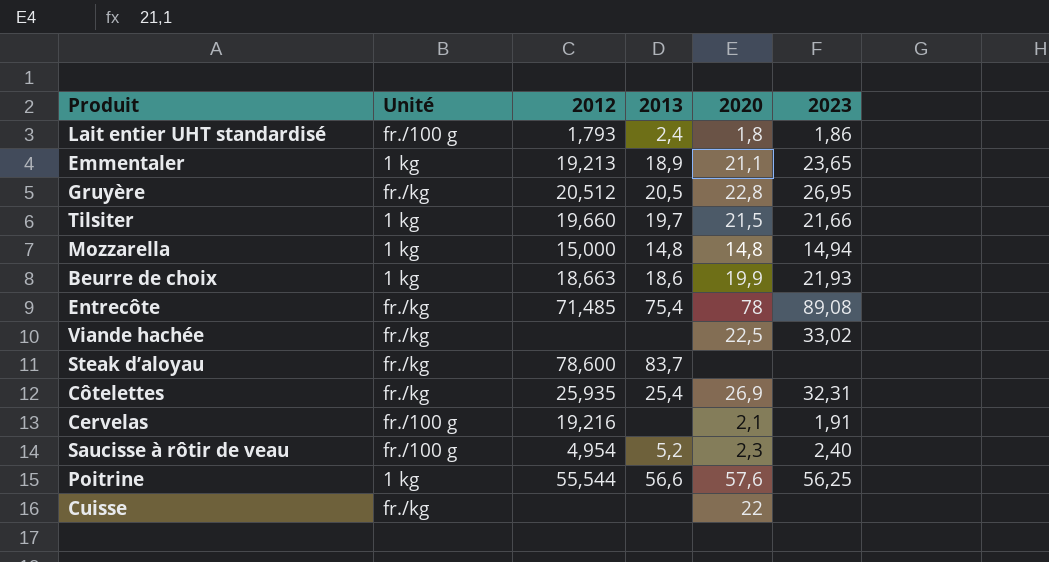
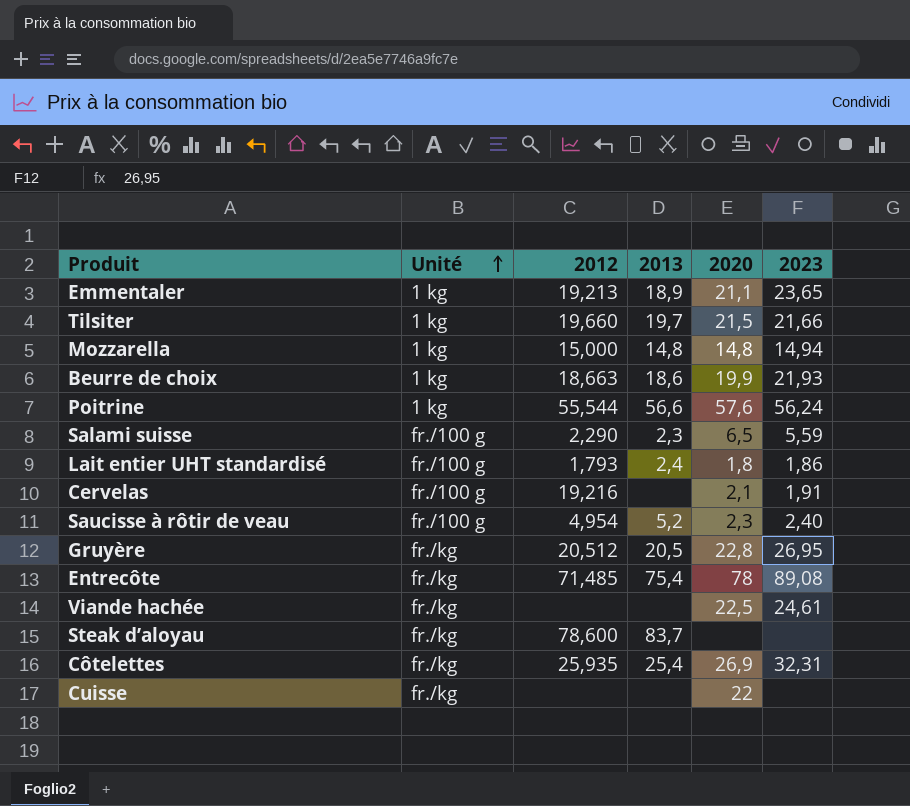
row order: none -> Unité ascending
Poitrine | 2023: 56,25 -> 56,24
row Salami suisse: none -> fr./100 g | 2,290 | 2,3 | 6,5 | 5,59
Viande hachée | 2023: 33,02 -> 24,61

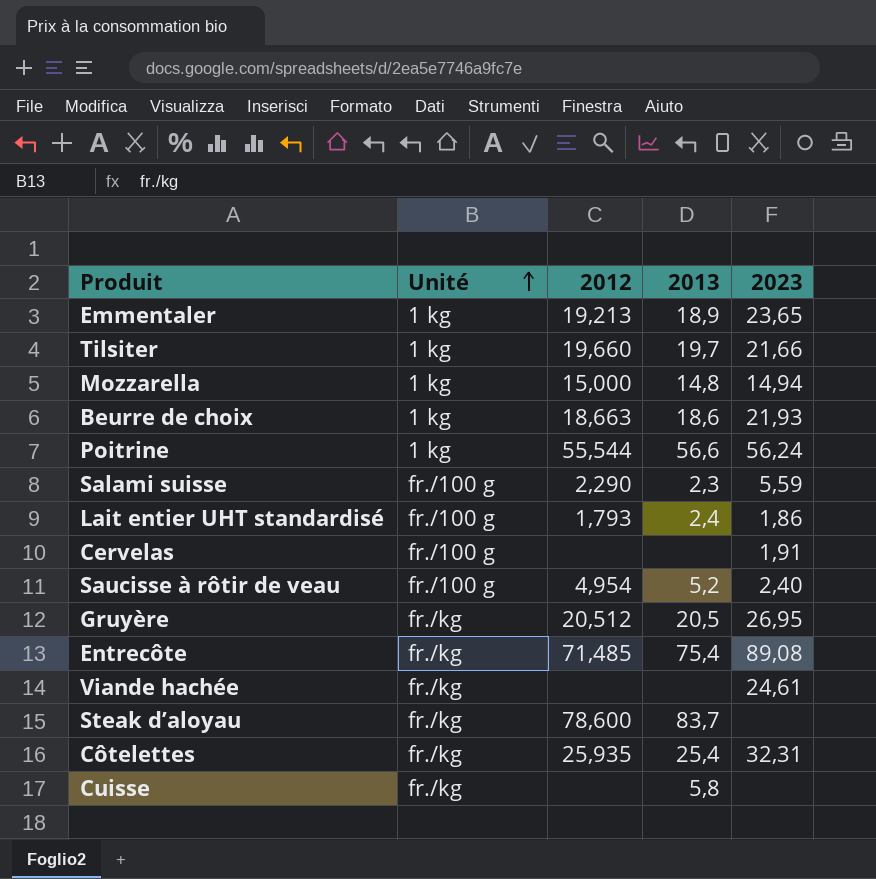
column 2020 | position: 5 -> none
Cervelas | 2012: 19,216 -> none
Cuisse | 2013: none -> 5,8

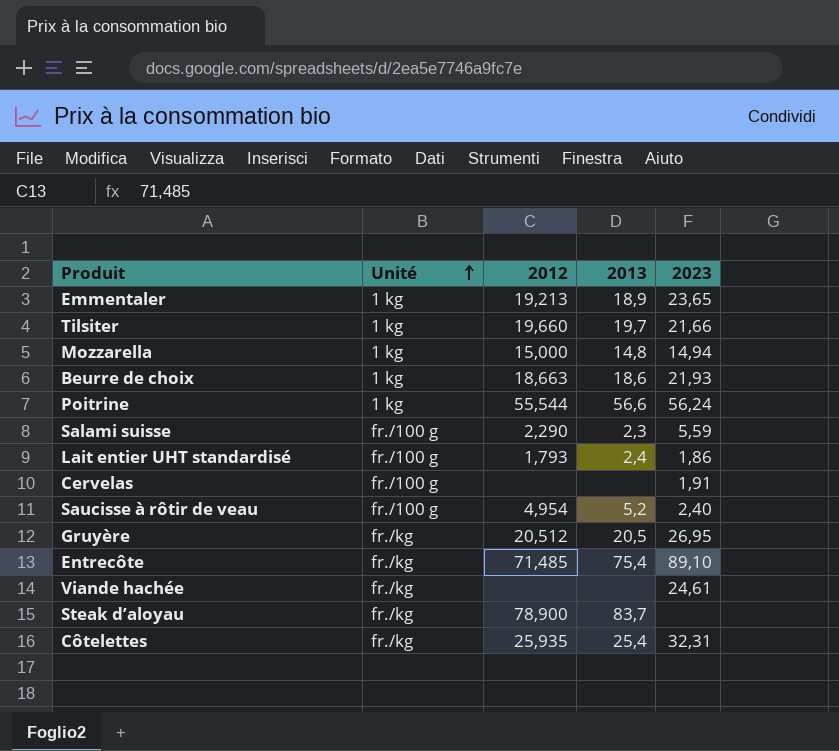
row Cuisse: fr./kg | none | 5,8 | none -> none
Entrecôte | 2023: 89,08 -> 89,10
Steak d’aloyau | 2012: 78,600 -> 78,900

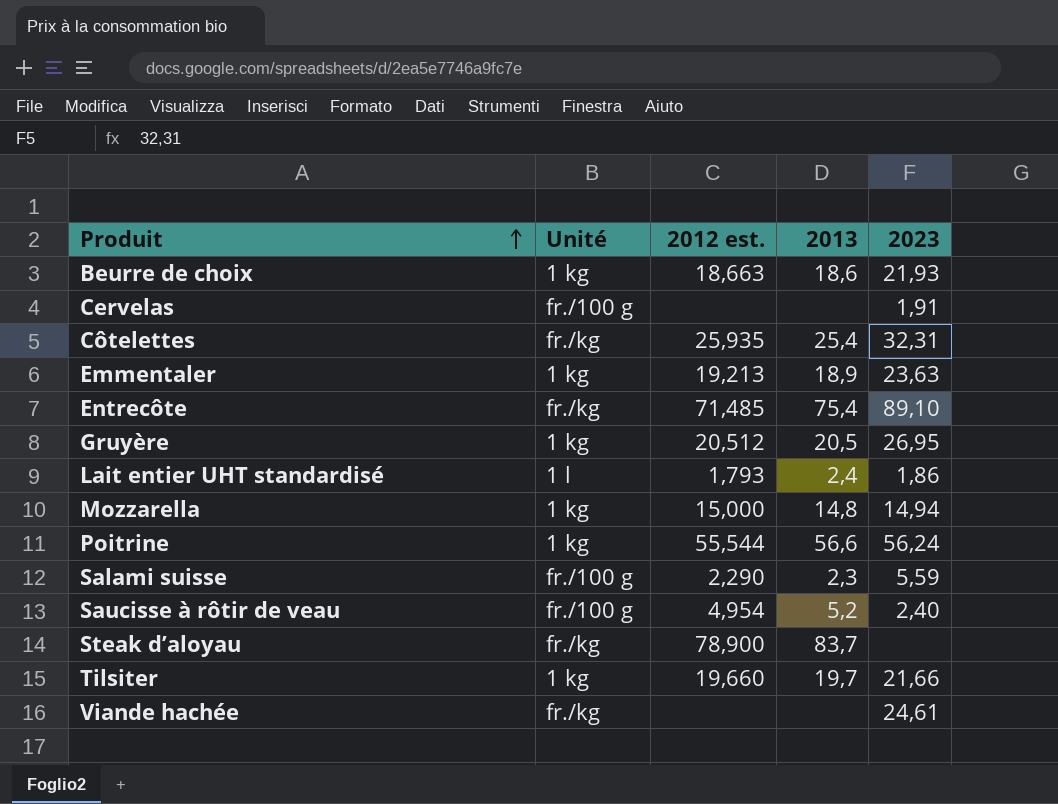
row order: Unité ascending -> Produit ascending
column name: 2012 -> 2012 est.
Emmentaler | 2023: 23,65 -> 23,63
Gruyère | Unité: fr./kg -> 1 kg
Lait entier UHT standardisé | Unité: fr./100 g -> 1 l

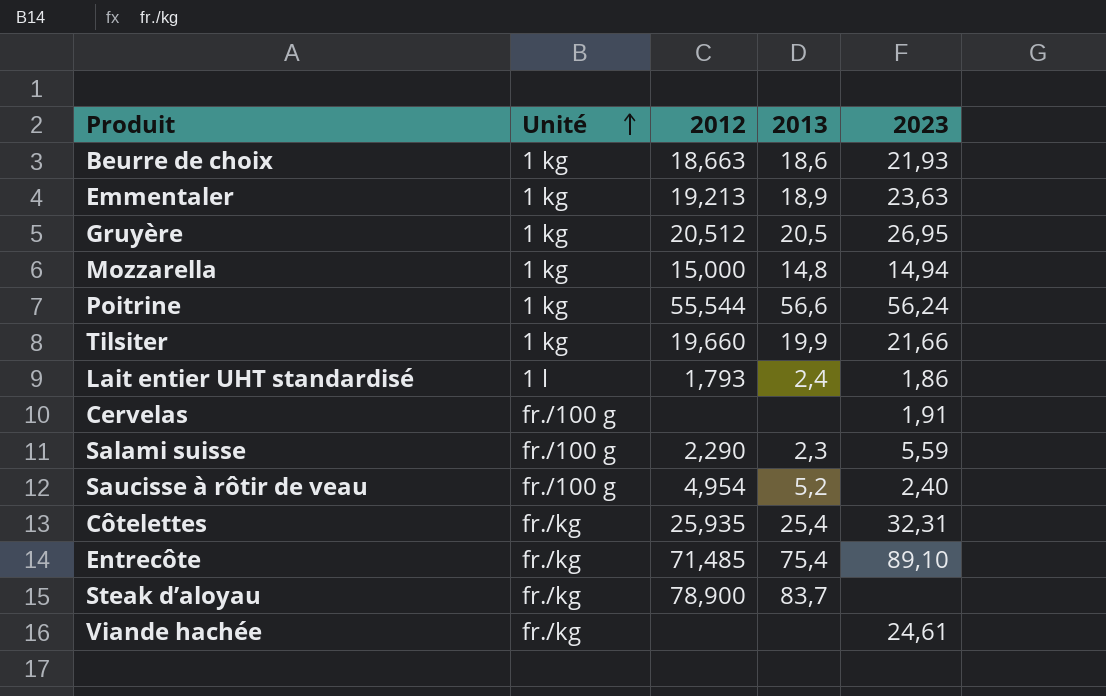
row order: Produit ascending -> Unité ascending
column name: 2012 est. -> 2012
Tilsiter | 2013: 19,7 -> 19,9

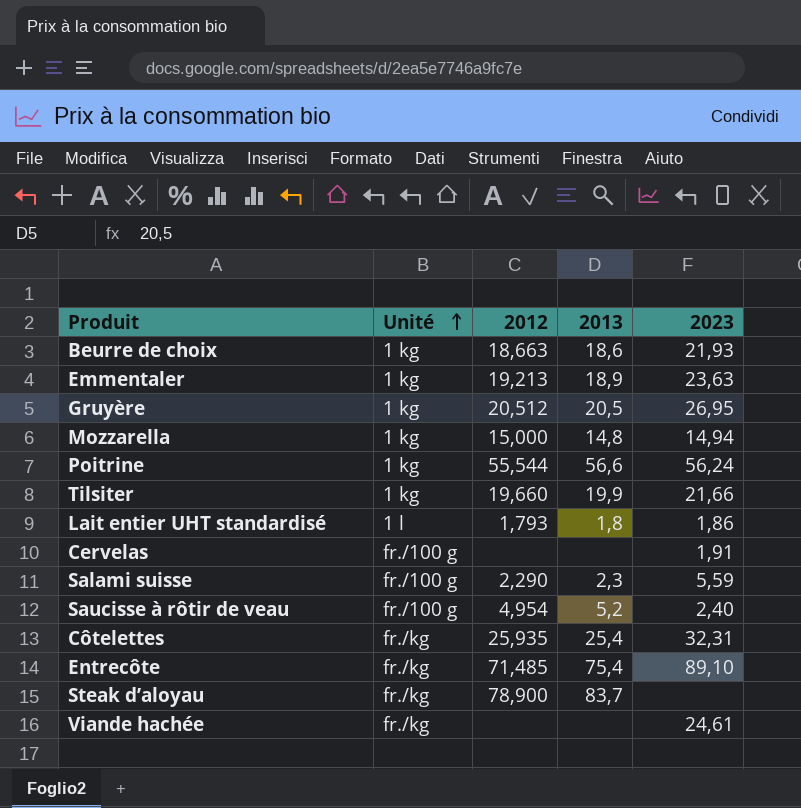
Lait entier UHT standardisé | 2013: 2,4 -> 1,8

